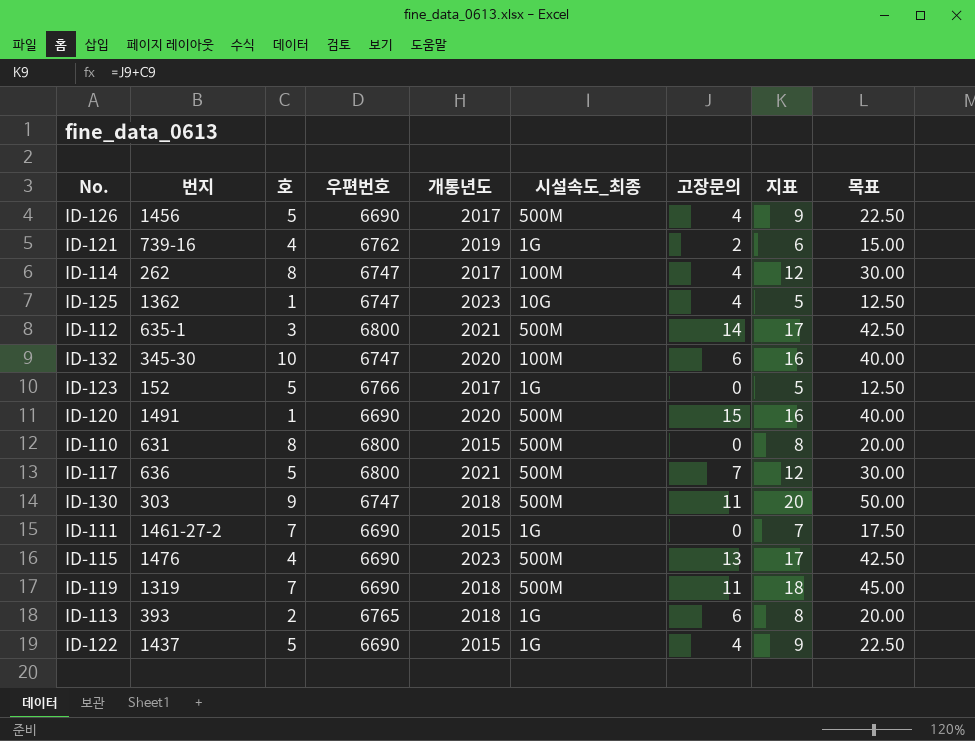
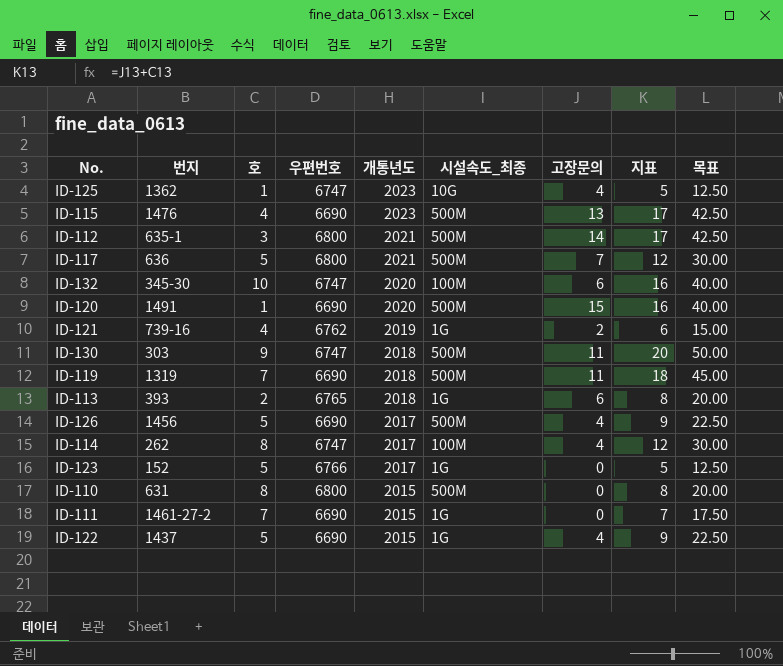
row order: none -> 개통년도 descending

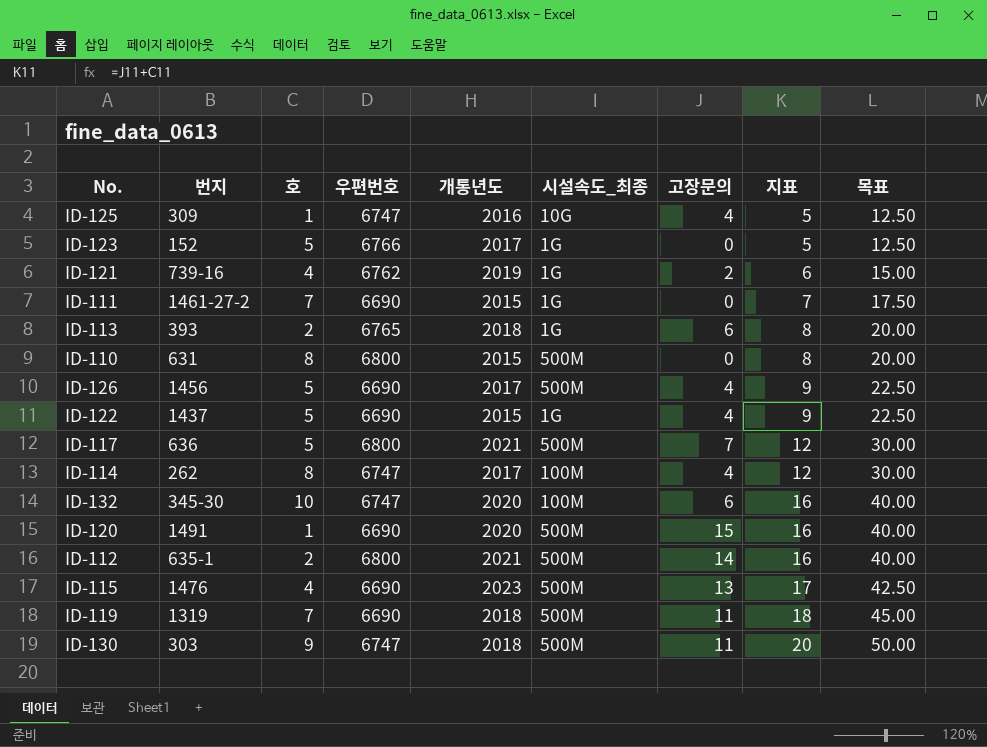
row order: 개통년도 descending -> 지표 ascending
ID-125 | 번지: 1362 -> 309
ID-125 | 개통년도: 2023 -> 2016
ID-112 | 호: 3 -> 2
ID-112 | 지표: 17 -> 16
ID-112 | 목표: 42.50 -> 40.00

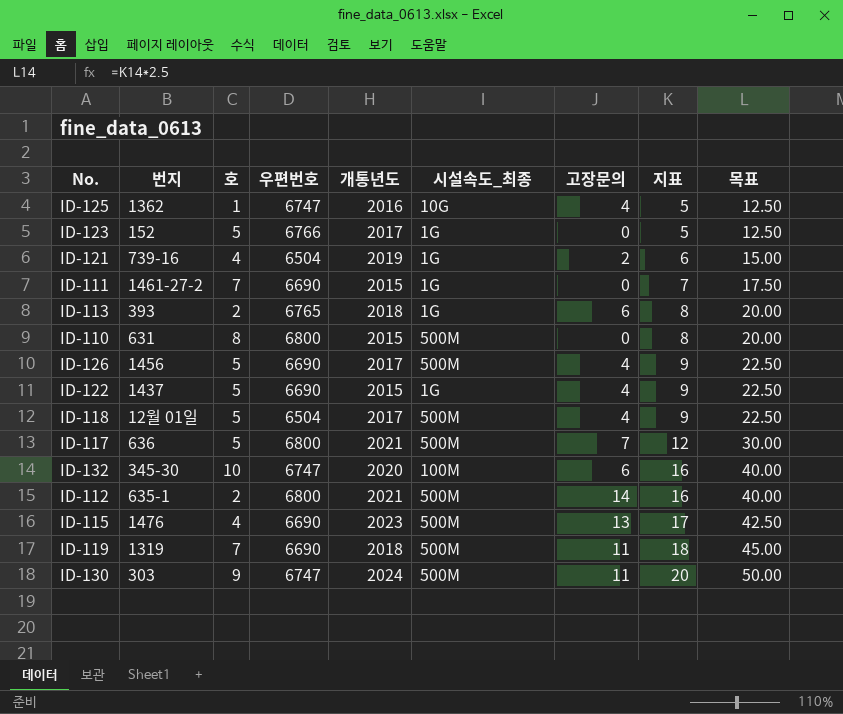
row ID-114: 262 | 8 | 6747 | 2017 | 100M | 4 | 12 | 30.00 -> none
row ID-120: 1491 | 1 | 6690 | 2020 | 500M | 15 | 16 | 40.00 -> none
ID-125 | 번지: 309 -> 1362
ID-121 | 우편번호: 6762 -> 6504
row ID-118: none -> 12월 01일 | 5 | 6504 | 2017 | 500M | 4 | 9 | 22.50
ID-130 | 개통년도: 2018 -> 2024

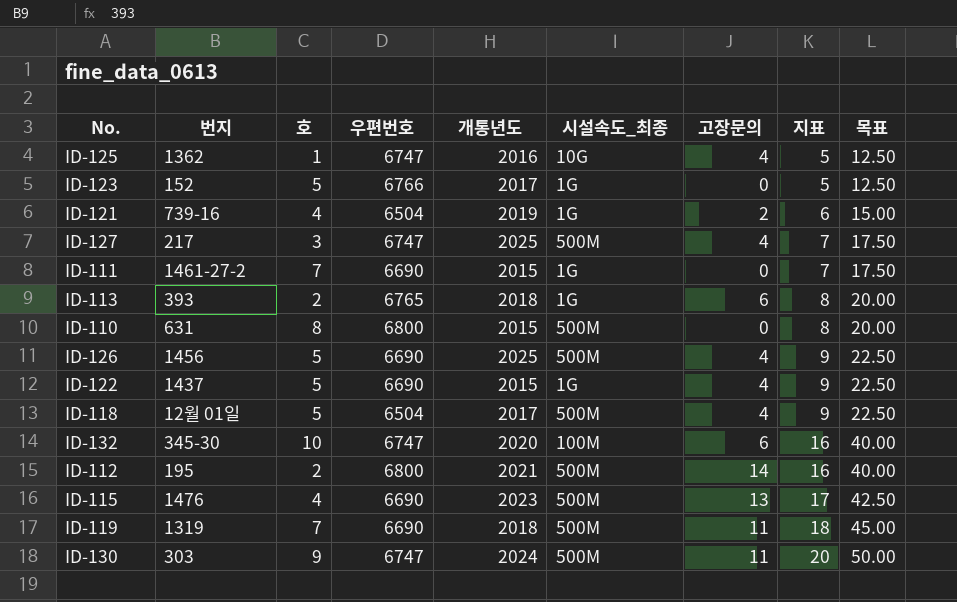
row ID-117: 636 | 5 | 6800 | 2021 | 500M | 7 | 12 | 30.00 -> none
row ID-127: none -> 217 | 3 | 6747 | 2025 | 500M | 4 | 7 | 17.50
ID-126 | 개통년도: 2017 -> 2025
ID-112 | 번지: 635-1 -> 195

